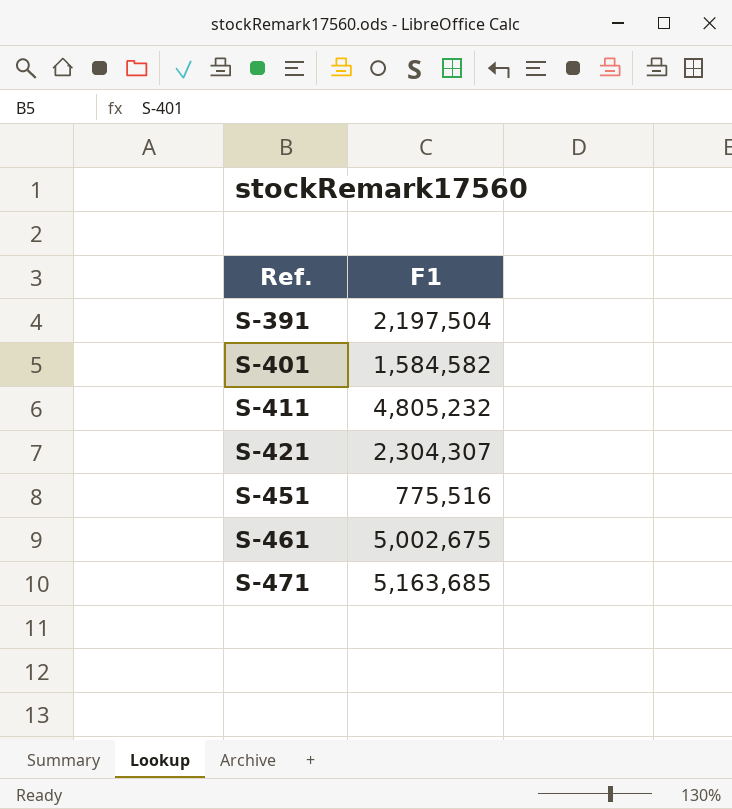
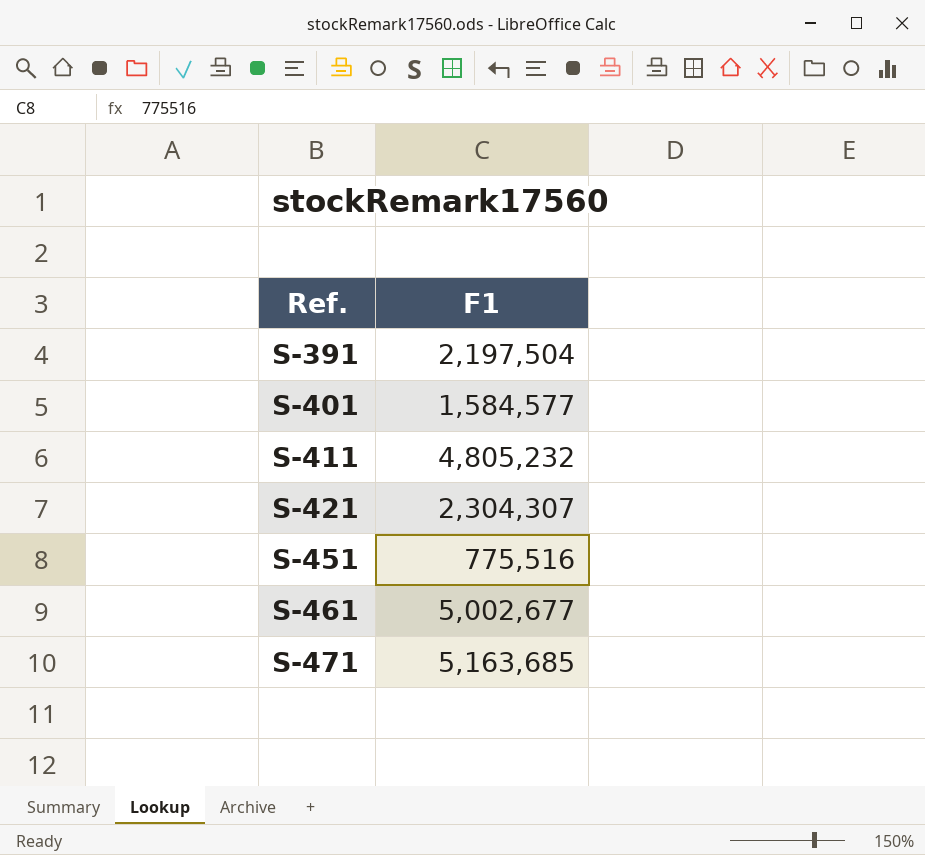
S-401 | F1: 1,584,582 -> 1,584,577
S-461 | F1: 5,002,675 -> 5,002,677

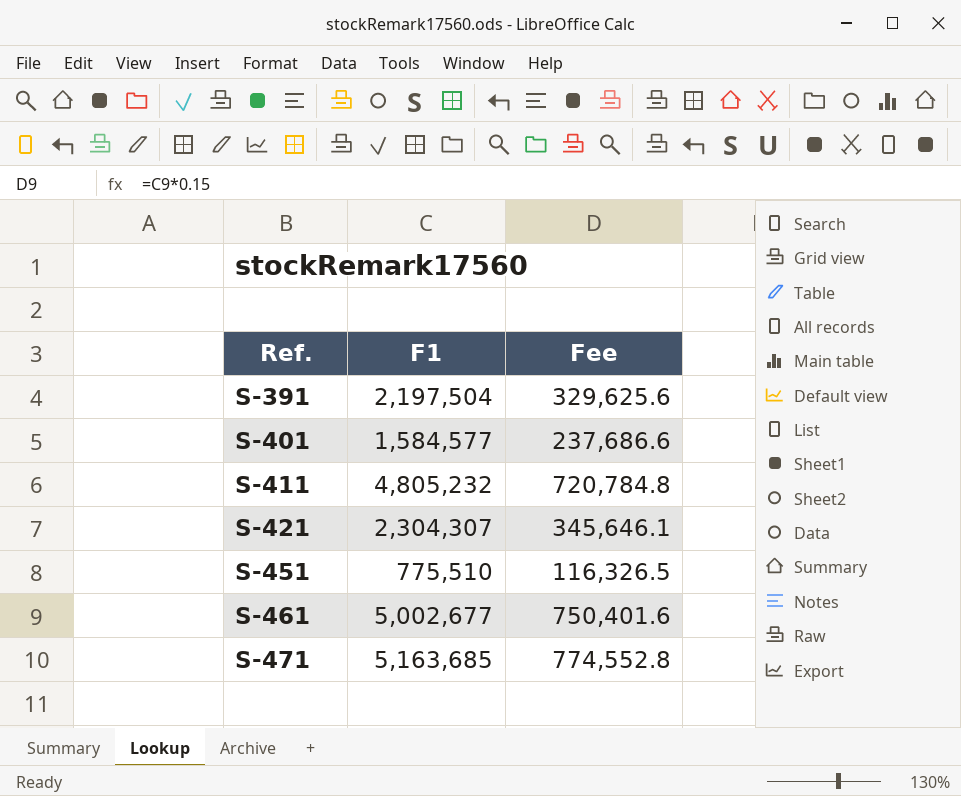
column Fee | formula: none -> [F1] * 0.15
S-451 | F1: 775,516 -> 775,510

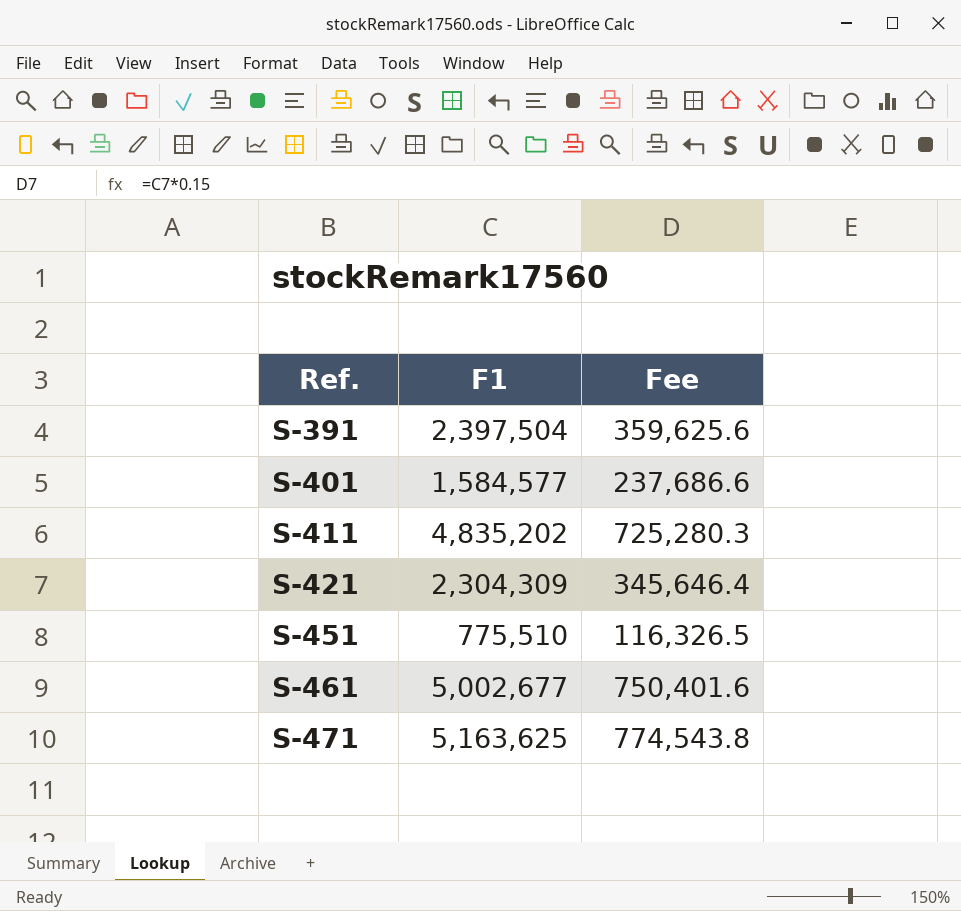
S-391 | F1: 2,197,504 -> 2,397,504
S-391 | Fee: 329,625.6 -> 359,625.6
S-411 | F1: 4,805,232 -> 4,835,202
S-411 | Fee: 720,784.8 -> 725,280.3
S-421 | F1: 2,304,307 -> 2,304,309
S-421 | Fee: 345,646.1 -> 345,646.4
S-471 | F1: 5,163,685 -> 5,163,625
S-471 | Fee: 774,552.8 -> 774,543.8

